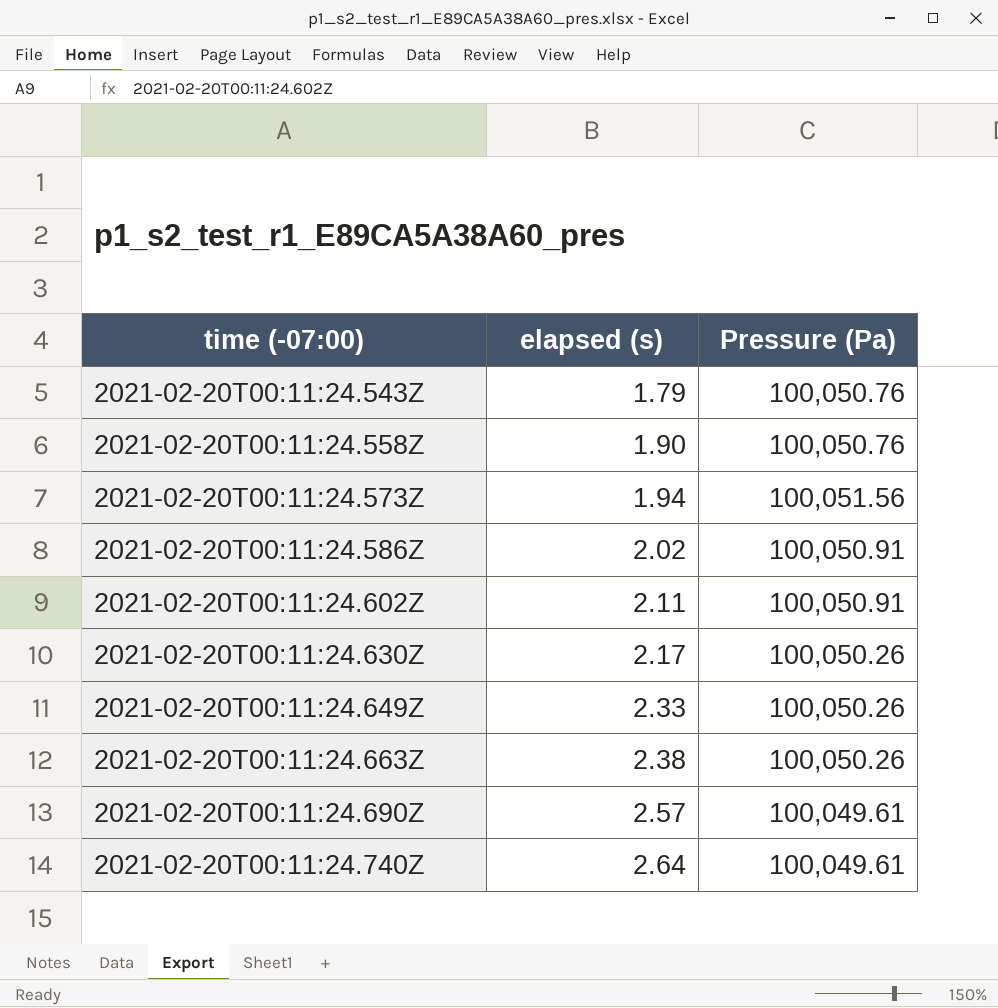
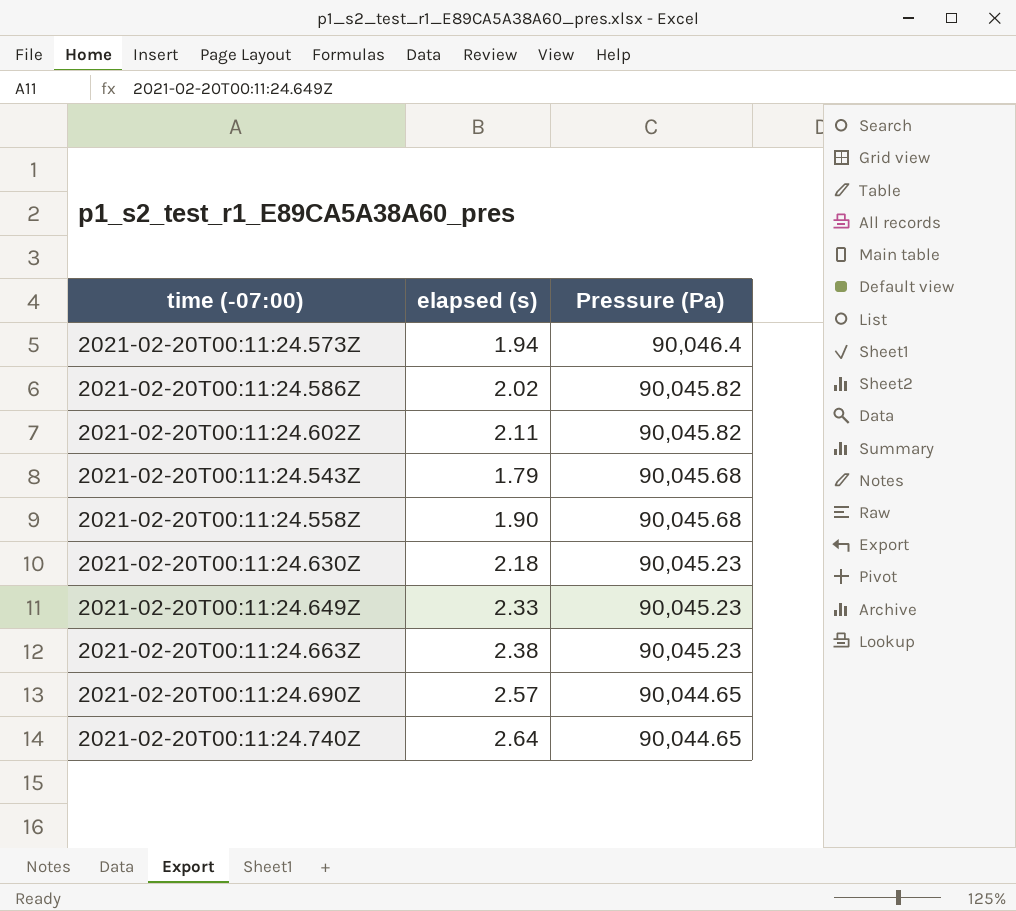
row order: time (-07:00) ascending -> Pressure (Pa) descending
2021-02-20T00:11:24.573Z | Pressure (Pa): 100,051.56 -> 90,046.4
2021-02-20T00:11:24.586Z | Pressure (Pa): 100,050.91 -> 90,045.82
2021-02-20T00:11:24.602Z | Pressure (Pa): 100,050.91 -> 90,045.82
2021-02-20T00:11:24.543Z | Pressure (Pa): 100,050.76 -> 90,045.68
2021-02-20T00:11:24.558Z | Pressure (Pa): 100,050.76 -> 90,045.68
2021-02-20T00:11:24.630Z | elapsed (s): 2.17 -> 2.18
2021-02-20T00:11:24.630Z | Pressure (Pa): 100,050.26 -> 90,045.23
2021-02-20T00:11:24.649Z | Pressure (Pa): 100,050.26 -> 90,045.23
2021-02-20T00:11:24.663Z | Pressure (Pa): 100,050.26 -> 90,045.23
2021-02-20T00:11:24.690Z | Pressure (Pa): 100,049.61 -> 90,044.65
2021-02-20T00:11:24.740Z | Pressure (Pa): 100,049.61 -> 90,044.65

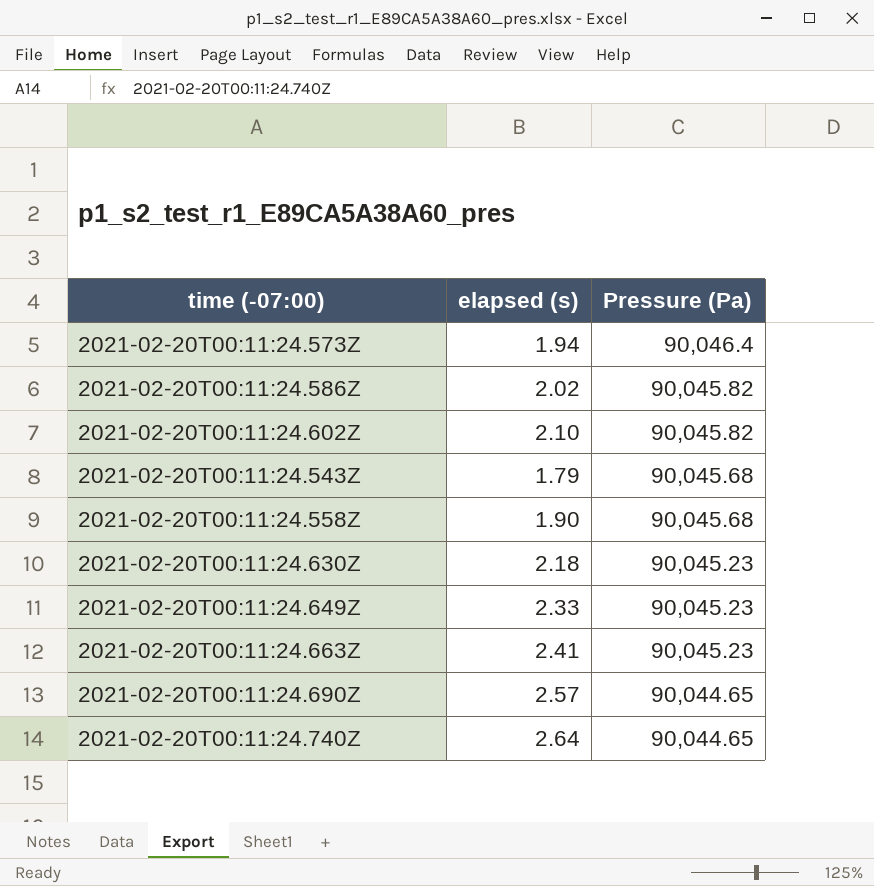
2021-02-20T00:11:24.602Z | elapsed (s): 2.11 -> 2.10
2021-02-20T00:11:24.663Z | elapsed (s): 2.38 -> 2.41

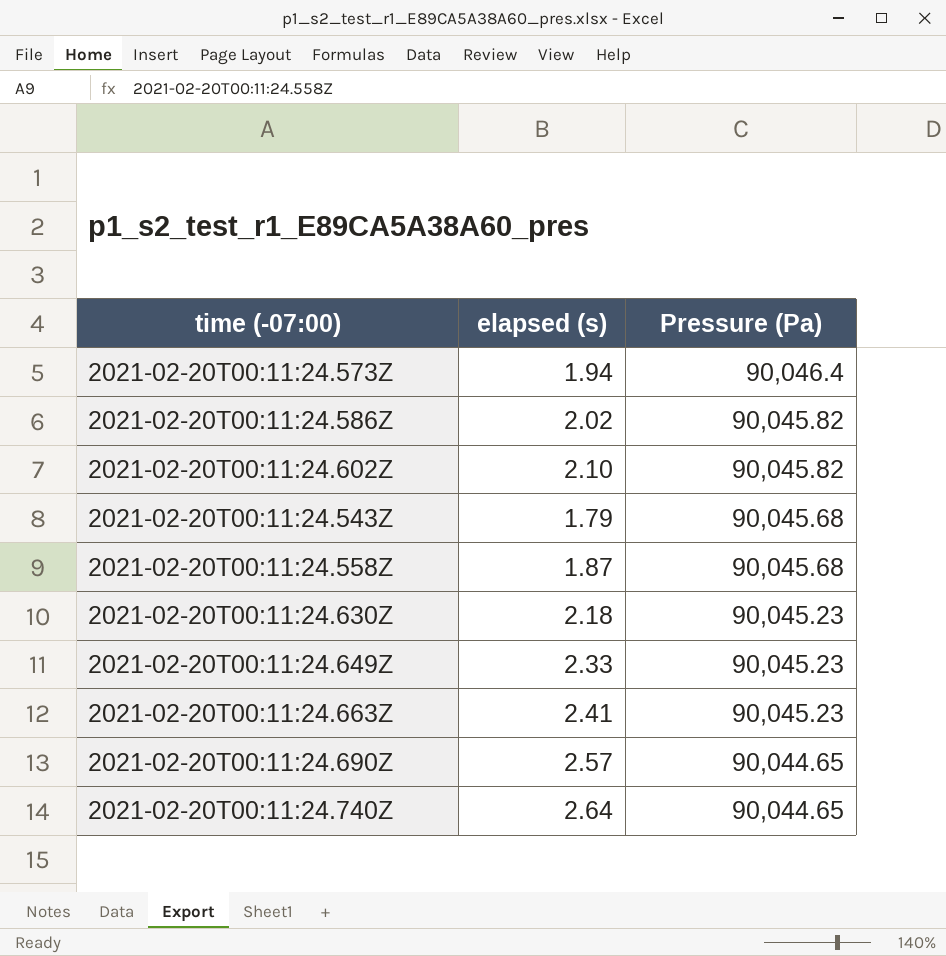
2021-02-20T00:11:24.558Z | elapsed (s): 1.90 -> 1.87

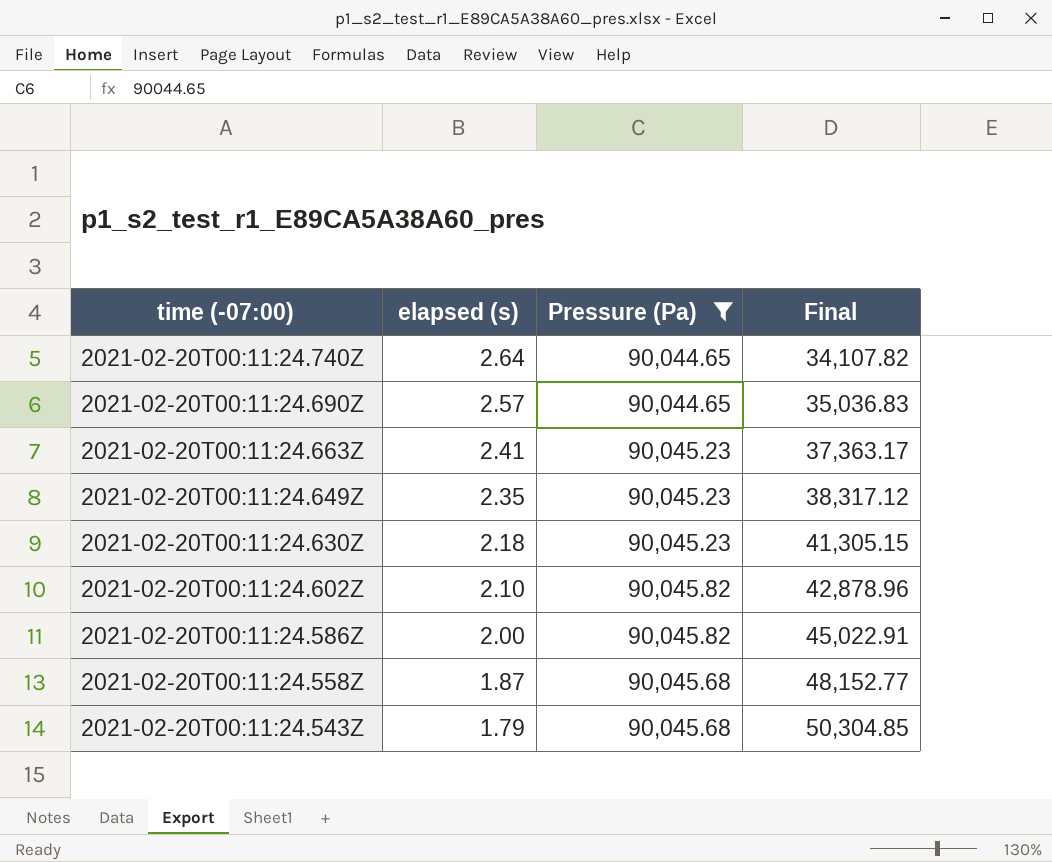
filter: none -> Pressure (Pa) != 90,046.4
row order: Pressure (Pa) descending -> time (-07:00) descending
column Final | formula: none -> [Pressure (Pa)] / [elapsed (s)]
2021-02-20T00:11:24.649Z | elapsed (s): 2.33 -> 2.35
2021-02-20T00:11:24.586Z | elapsed (s): 2.02 -> 2.00

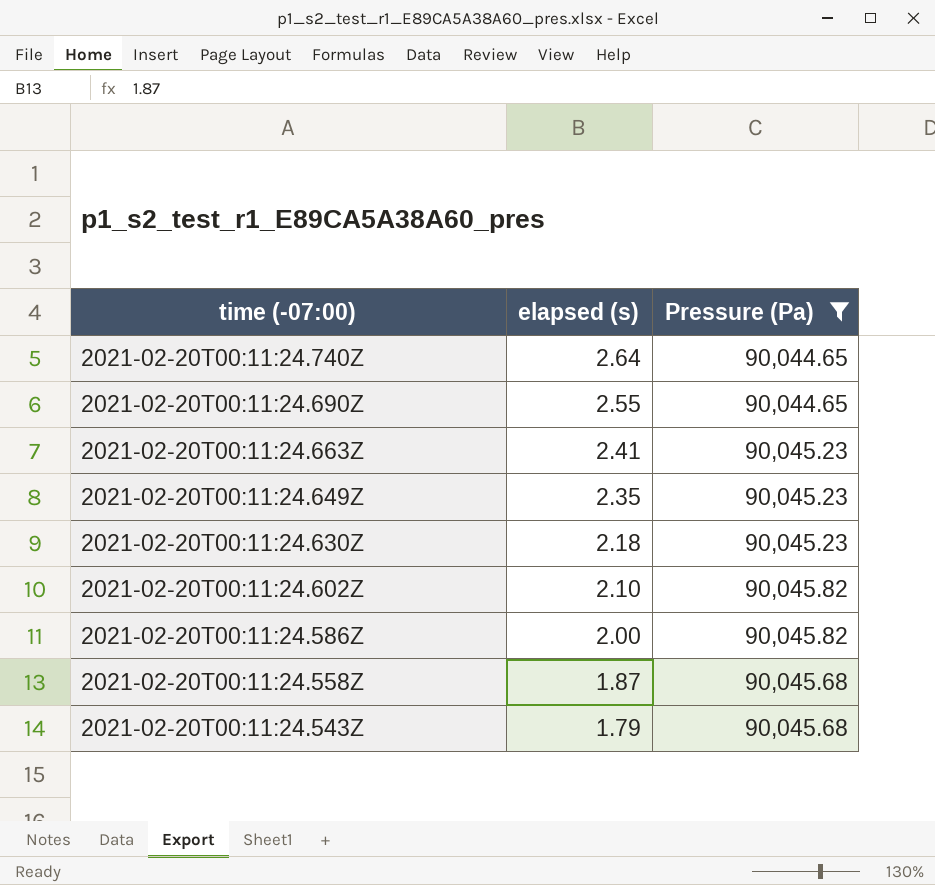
column Final | formula: [Pressure (Pa)] / [elapsed (s)] -> none
2021-02-20T00:11:24.690Z | elapsed (s): 2.57 -> 2.55

